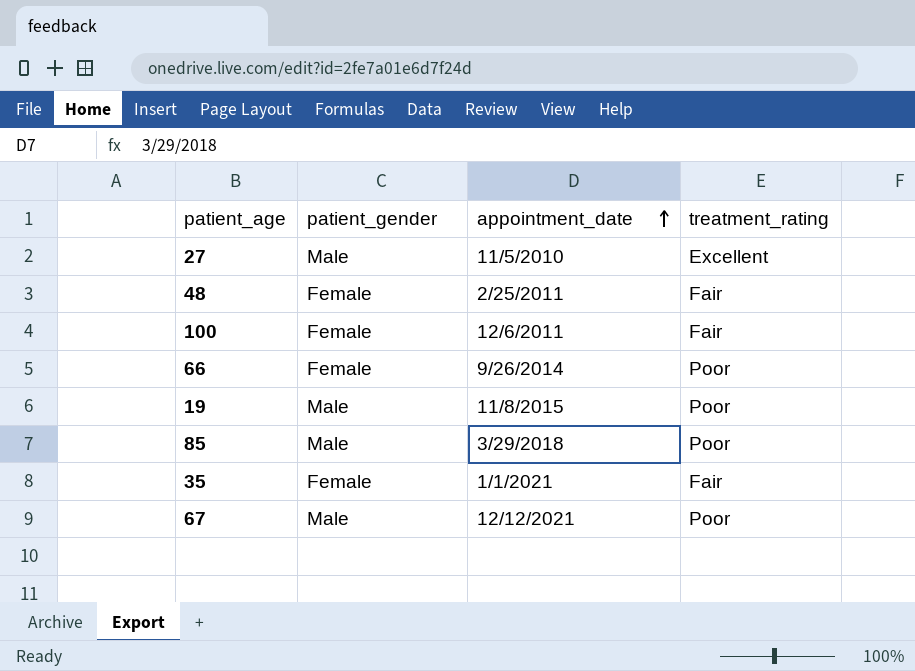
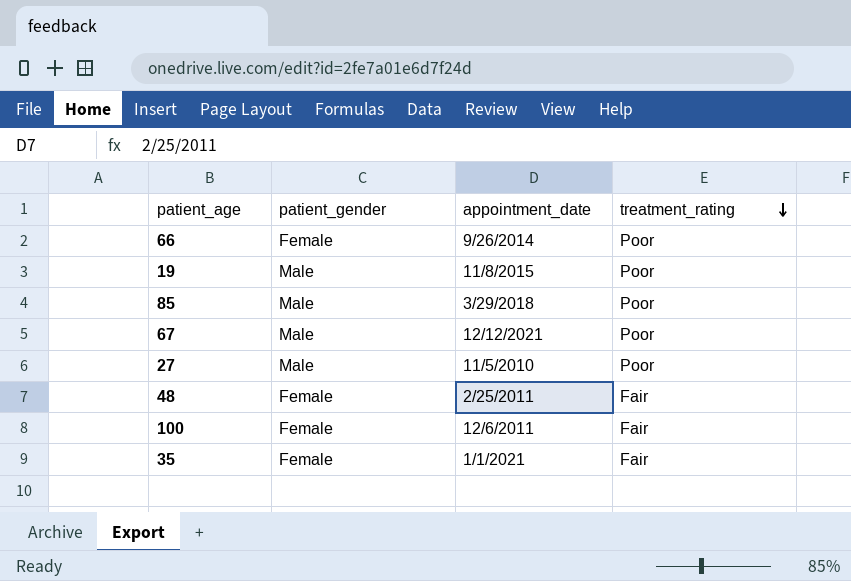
row order: appointment_date ascending -> treatment_rating descending
27 | treatment_rating: Excellent -> Poor

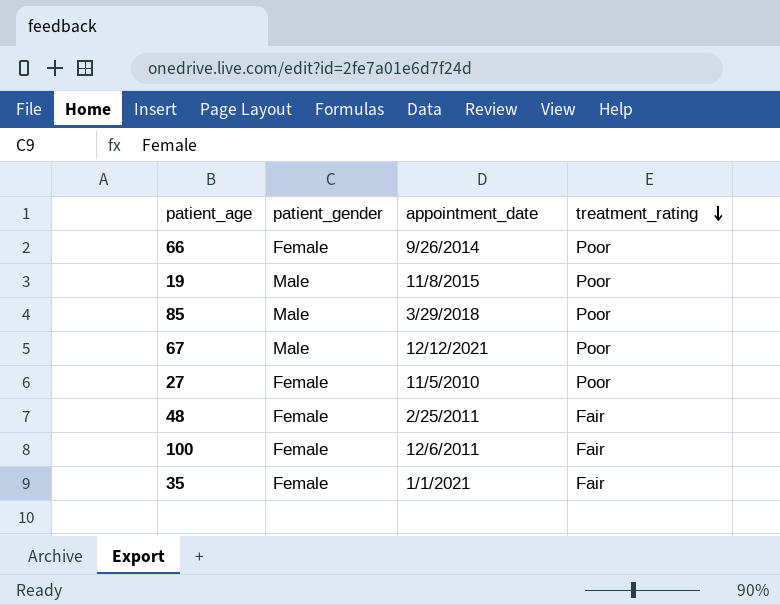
27 | patient_gender: Male -> Female

